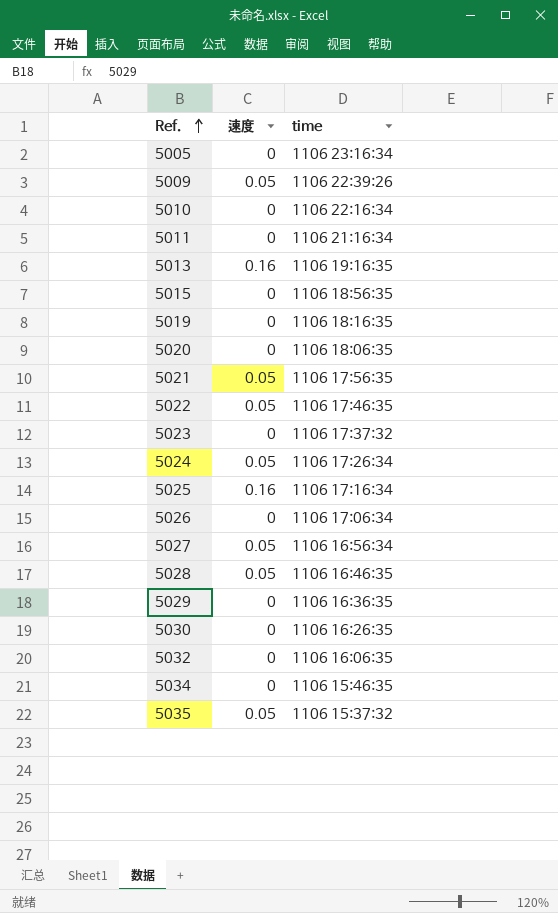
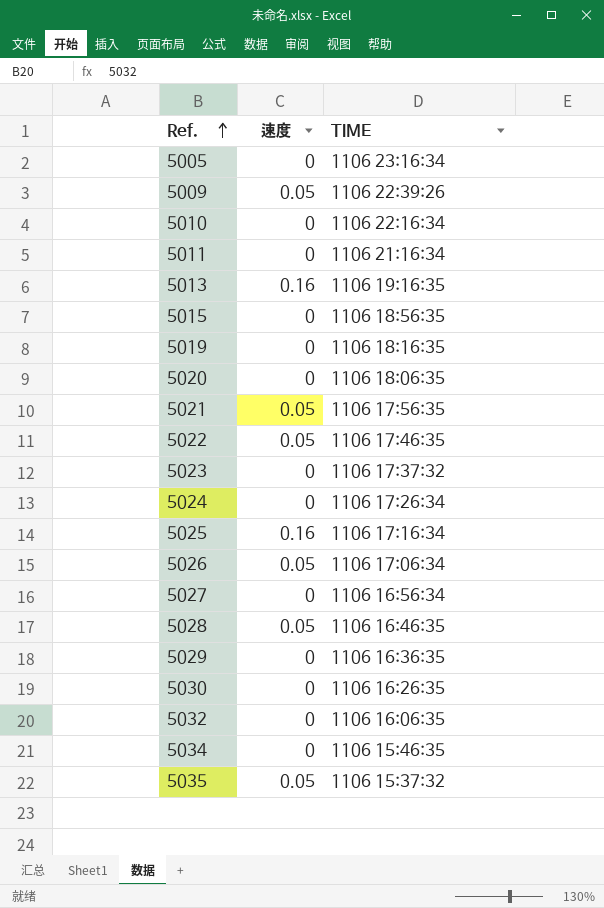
column name: time -> TIME
5024 | 速度: 0.05 -> 0
5026 | 速度: 0 -> 0.05
5027 | 速度: 0.05 -> 0

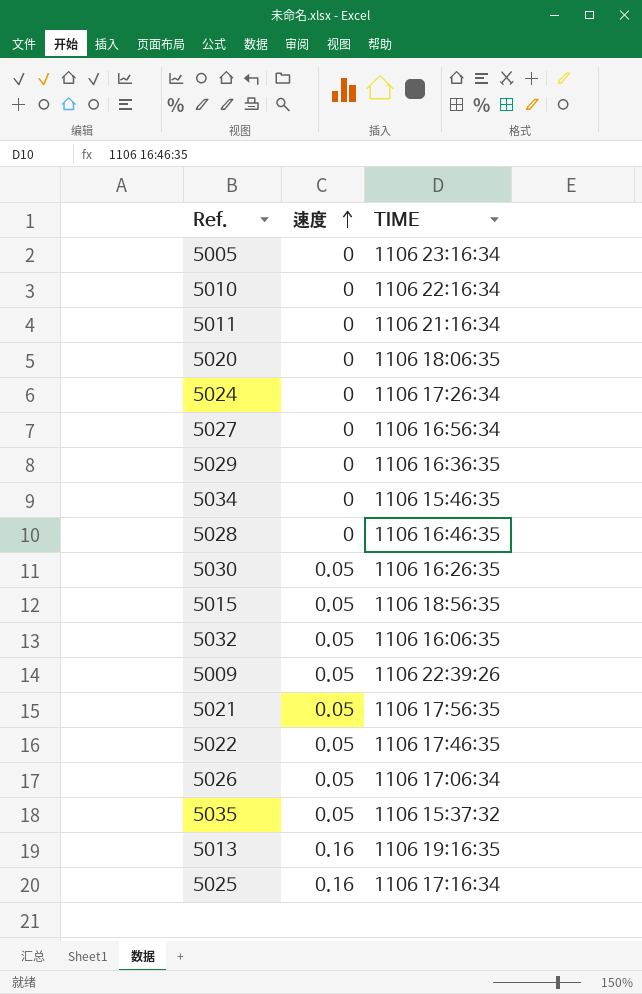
row order: Ref. ascending -> 速度 ascending
row 5019: 0 | 1106 18:16:35 -> none
row 5023: 0 | 1106 17:37:32 -> none
5028 | 速度: 0.05 -> 0
5030 | 速度: 0 -> 0.05
5015 | 速度: 0 -> 0.05
5032 | 速度: 0 -> 0.05

